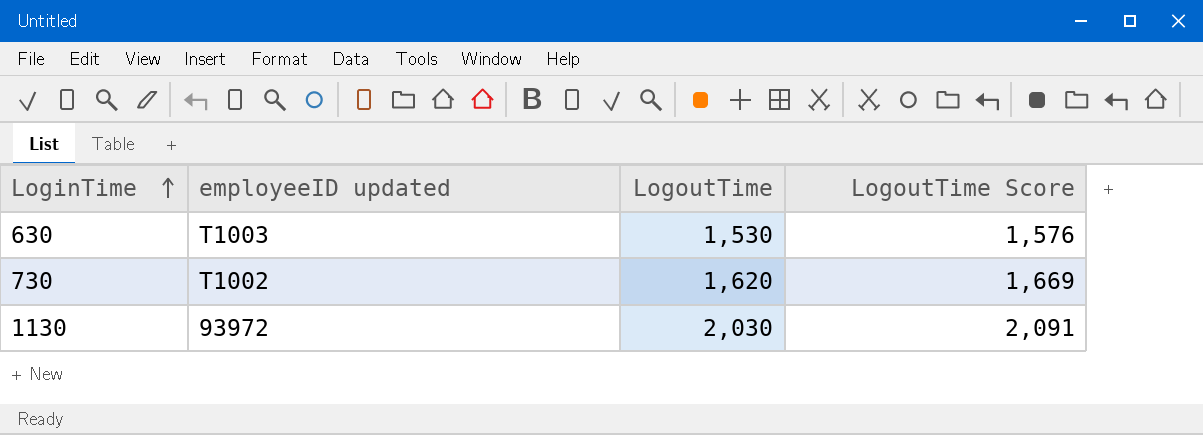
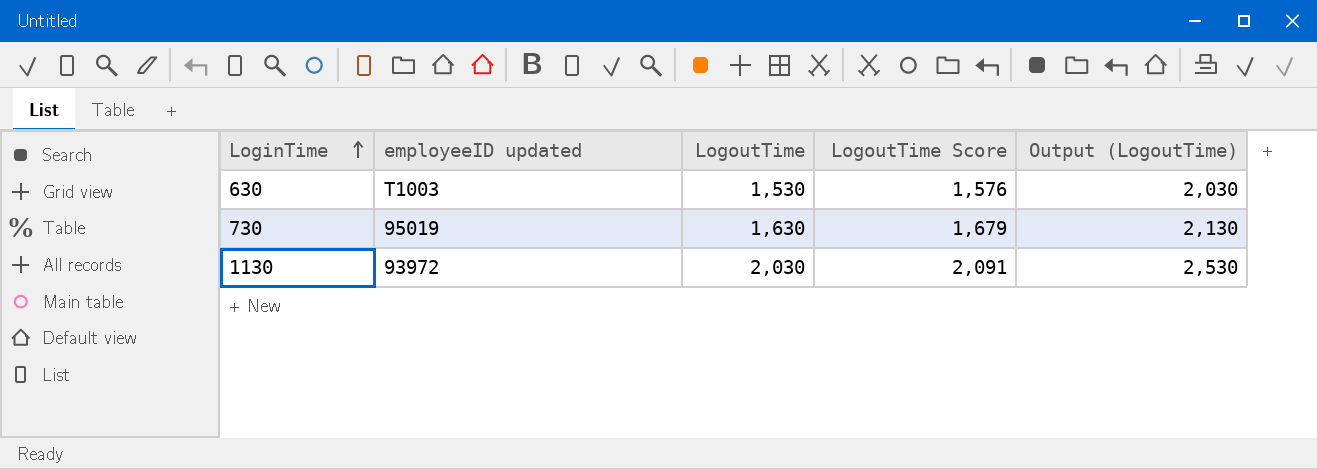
column Output (LogoutTime) | formula: none -> [LogoutTime] + 500
730 | employeeID updated: T1002 -> 95019
730 | LogoutTime: 1,620 -> 1,630
730 | LogoutTime Score: 1,669 -> 1,679

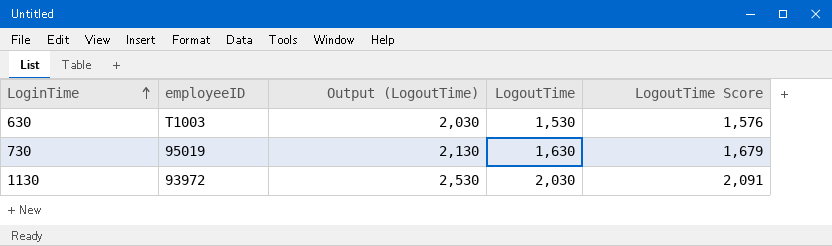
column name: employeeID updated -> employeeID
column Output (LogoutTime) | position: 5 -> 3

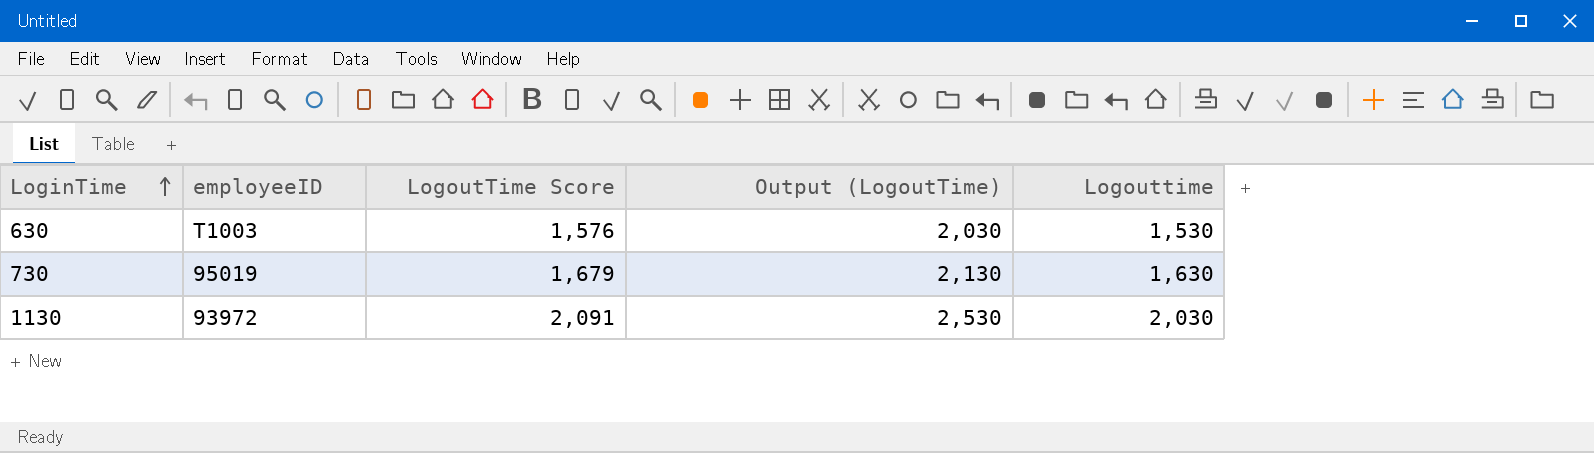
column LogoutTime Score | position: 5 -> 3
column name: LogoutTime -> Logouttime

